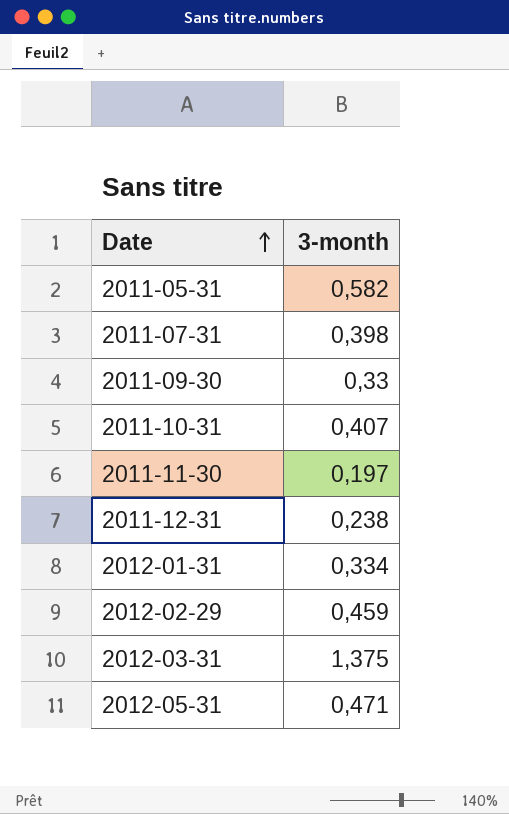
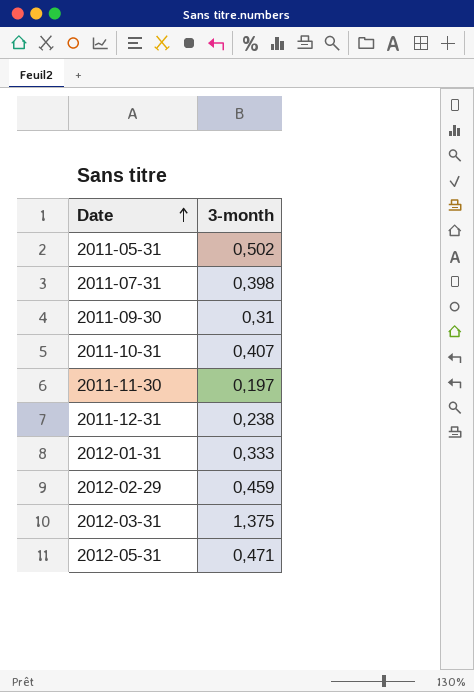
2011-05-31 | 3-month: 0,582 -> 0,502
2011-09-30 | 3-month: 0,33 -> 0,31
2012-01-31 | 3-month: 0,334 -> 0,333

